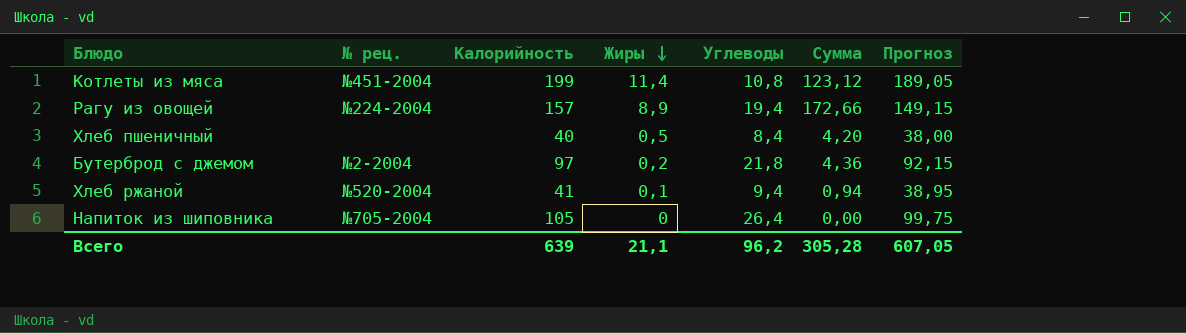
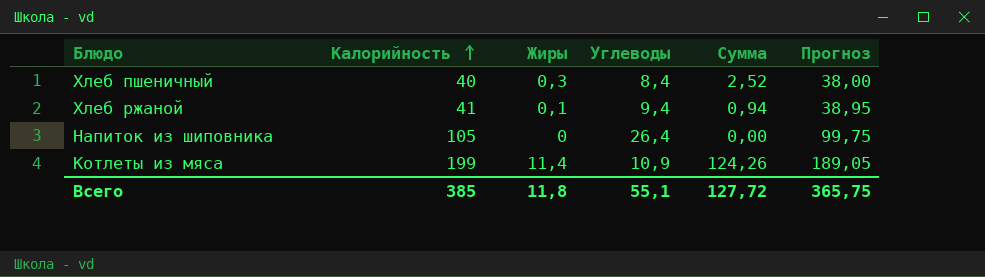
row order: Жиры descending -> Калорийность ascending
column № рец. | position: 2 -> none
row Рагу из овощей: №224-2004 | 157 | 8,9 | 19,4 | 172,66 | 149,15 -> none
row Бутерброд с джемом: №2-2004 | 97 | 0,2 | 21,8 | 4,36 | 92,15 -> none
Хлеб пшеничный | Жиры: 0,5 -> 0,3
Хлеб пшеничный | Сумма: 4,20 -> 2,52
Котлеты из мяса | Углеводы: 10,8 -> 10,9
Котлеты из мяса | Сумма: 123,12 -> 124,26
Всего | Калорийность: 639 -> 385
Всего | Жиры: 21,1 -> 11,8
Всего | Углеводы: 96,2 -> 55,1
Всего | Сумма: 305,28 -> 127,72
Всего | Прогноз: 607,05 -> 365,75

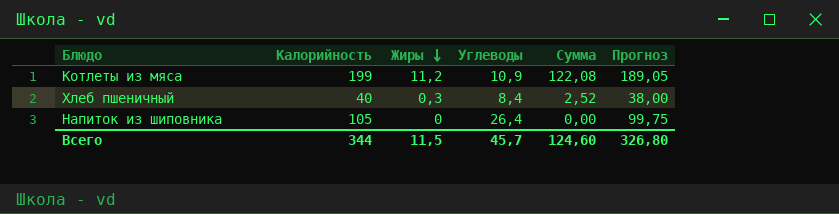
row order: Калорийность ascending -> Жиры descending
row Хлеб ржаной: 41 | 0,1 | 9,4 | 0,94 | 38,95 -> none
Котлеты из мяса | Жиры: 11,4 -> 11,2
Котлеты из мяса | Сумма: 124,26 -> 122,08
Всего | Калорийность: 385 -> 344
Всего | Жиры: 11,8 -> 11,5
Всего | Углеводы: 55,1 -> 45,7
Всего | Сумма: 127,72 -> 124,60
Всего | Прогноз: 365,75 -> 326,80

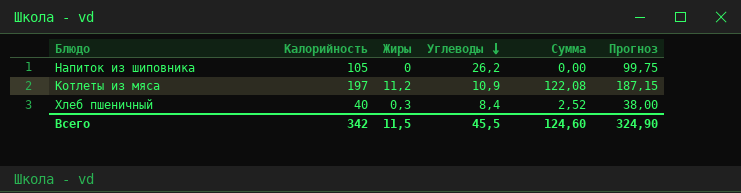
row order: Жиры descending -> Углеводы descending
Напиток из шиповника | Углеводы: 26,4 -> 26,2
Котлеты из мяса | Калорийность: 199 -> 197
Котлеты из мяса | Прогноз: 189,05 -> 187,15
Всего | Калорийность: 344 -> 342
Всего | Углеводы: 45,7 -> 45,5
Всего | Прогноз: 326,80 -> 324,90

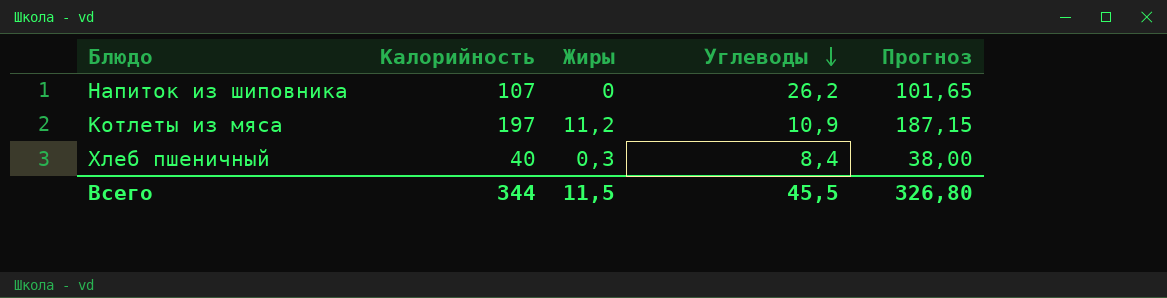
column Сумма | formula: [Жиры] * [Углеводы] -> none
Напиток из шиповника | Калорийность: 105 -> 107
Напиток из шиповника | Прогноз: 99,75 -> 101,65
Всего | Калорийность: 342 -> 344
Всего | Прогноз: 324,90 -> 326,80

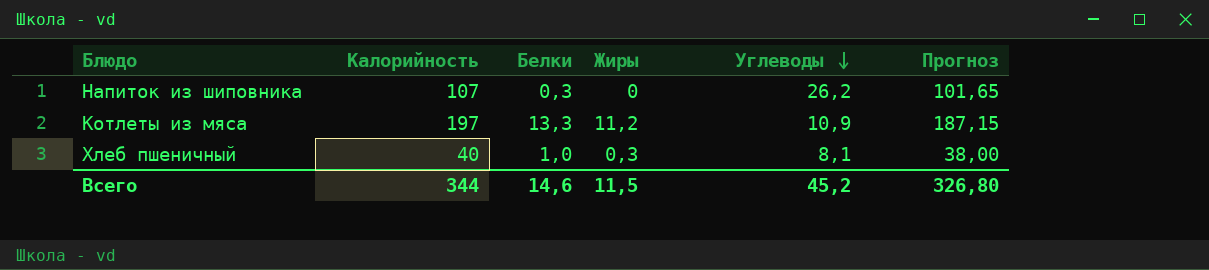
column Белки | position: none -> 3
Хлеб пшеничный | Углеводы: 8,4 -> 8,1
Всего | Углеводы: 45,5 -> 45,2

